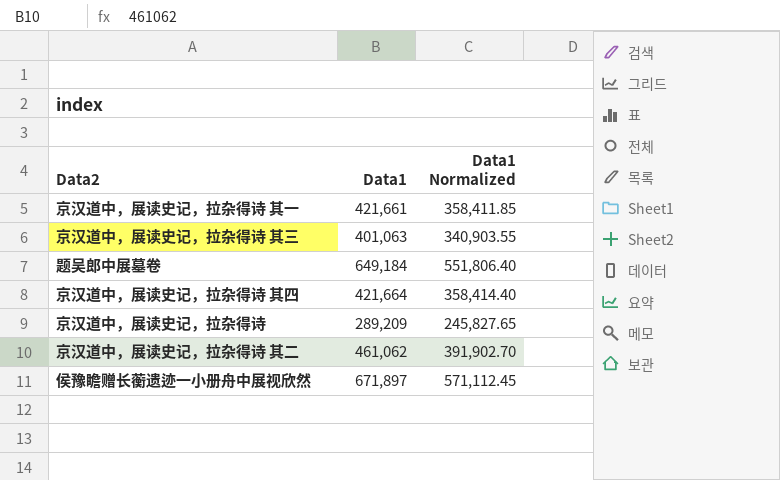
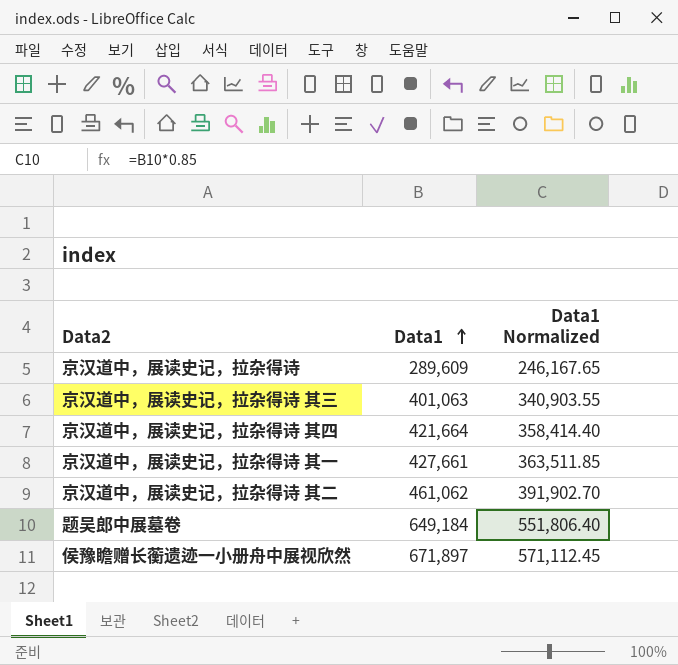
row order: none -> Data1 ascending
京汉道中，展读史记，拉杂得诗 | Data1: 289,209 -> 289,609
京汉道中，展读史记，拉杂得诗 | Data1 Normalized: 245,827.65 -> 246,167.65
京汉道中，展读史记，拉杂得诗 其一 | Data1: 421,661 -> 427,661
京汉道中，展读史记，拉杂得诗 其一 | Data1 Normalized: 358,411.85 -> 363,511.85

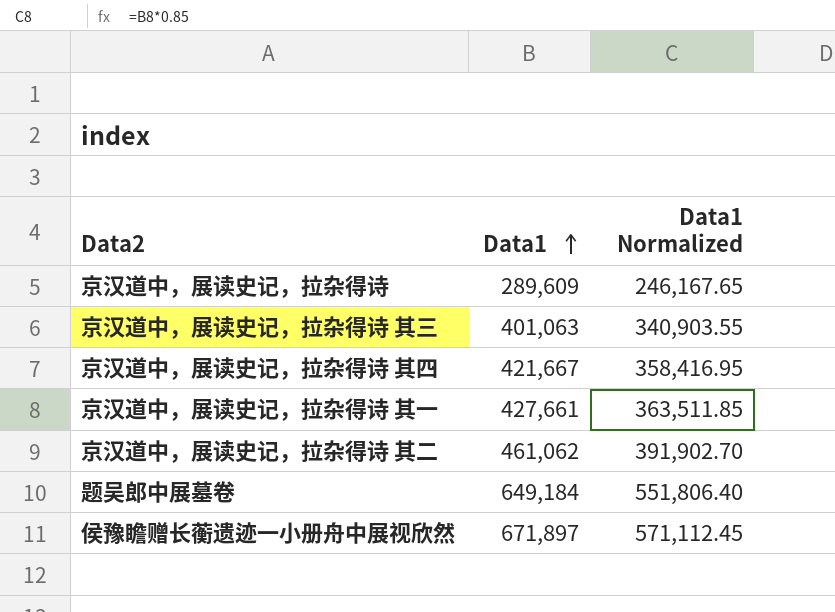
京汉道中，展读史记，拉杂得诗 其四 | Data1: 421,664 -> 421,667
京汉道中，展读史记，拉杂得诗 其四 | Data1 Normalized: 358,414.40 -> 358,416.95

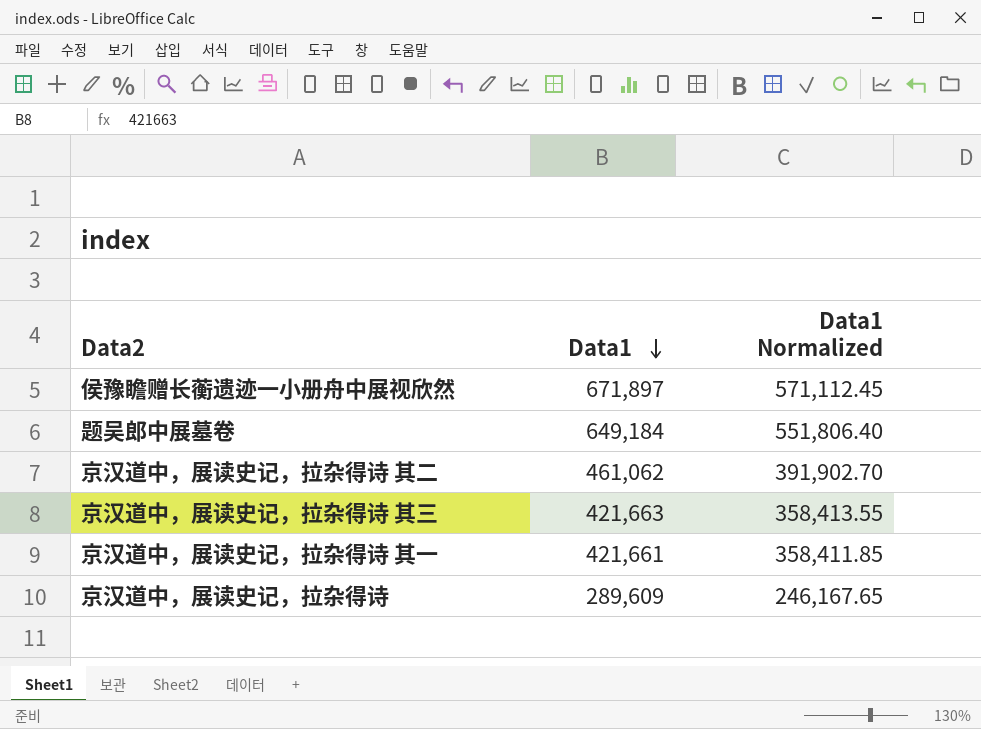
row order: Data1 ascending -> Data1 descending
row 京汉道中，展读史记，拉杂得诗 其四: 421,667 | 358,416.95 -> none
京汉道中，展读史记，拉杂得诗 其三 | Data1: 401,063 -> 421,663
京汉道中，展读史记，拉杂得诗 其三 | Data1 Normalized: 340,903.55 -> 358,413.55
京汉道中，展读史记，拉杂得诗 其一 | Data1: 427,661 -> 421,661
京汉道中，展读史记，拉杂得诗 其一 | Data1 Normalized: 363,511.85 -> 358,411.85

